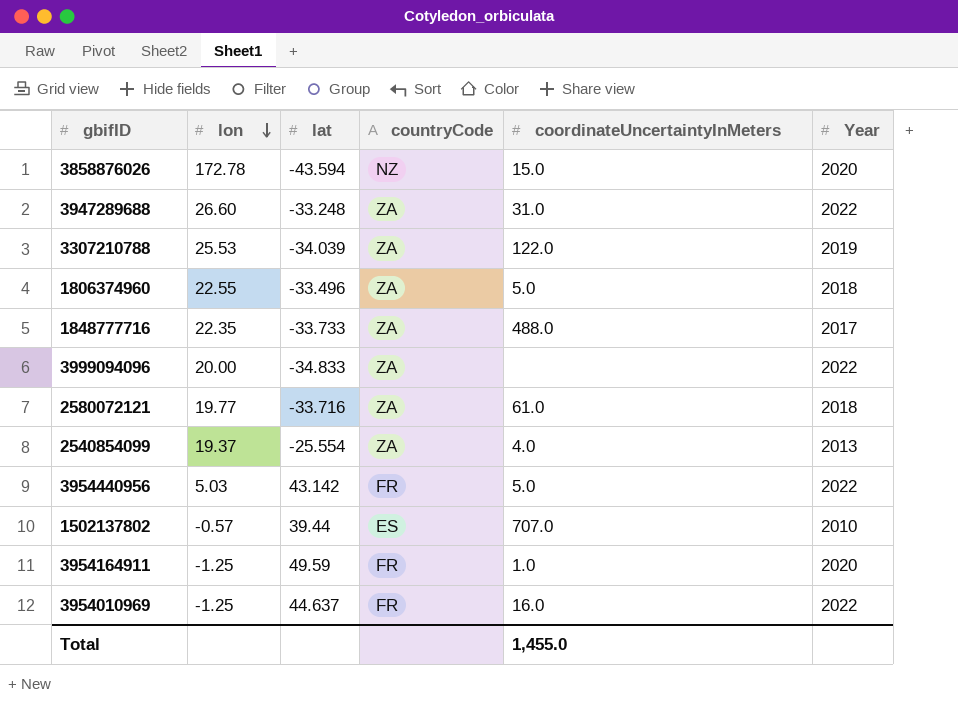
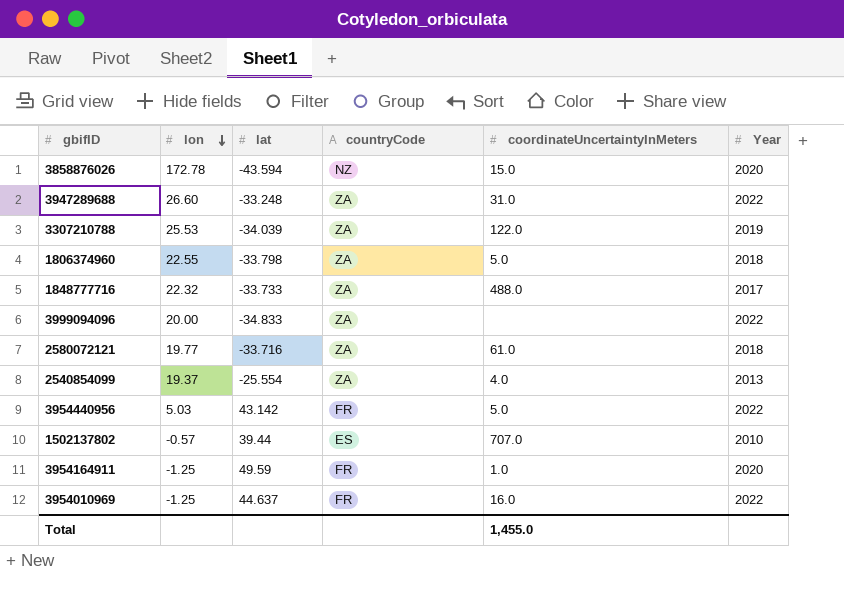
1806374960 | lat: -33.496 -> -33.798
1848777716 | lon: 22.35 -> 22.32

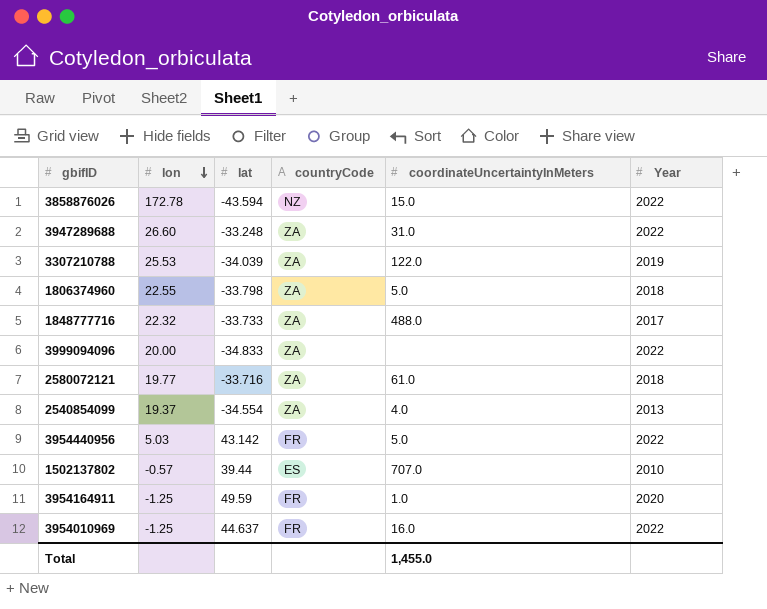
3858876026 | Year: 2020 -> 2022
2540854099 | lat: -25.554 -> -34.554

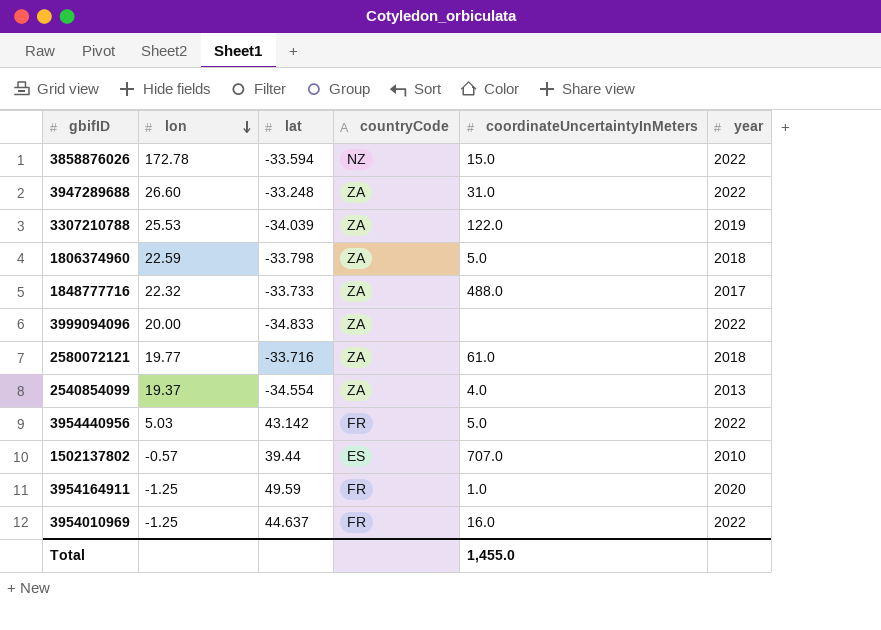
column name: Year -> year
3858876026 | lat: -43.594 -> -33.594
1806374960 | lon: 22.55 -> 22.59

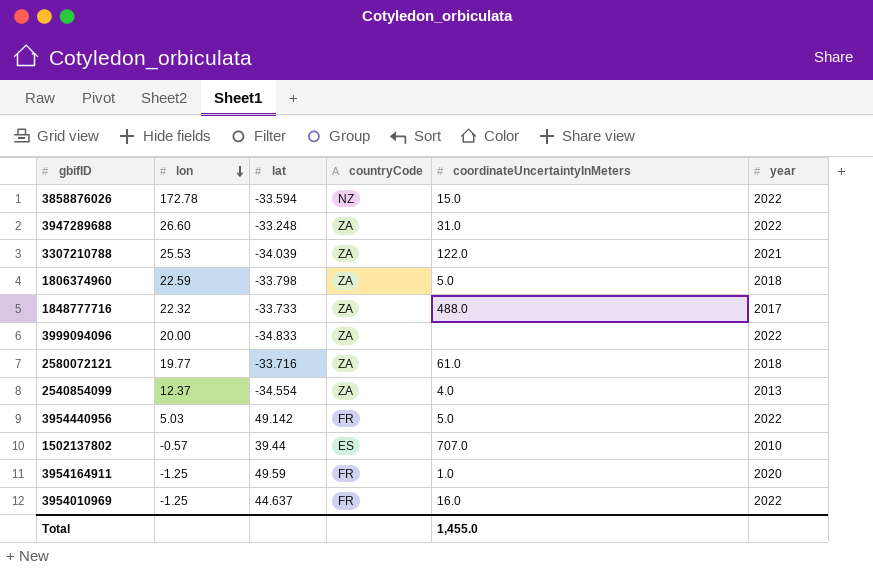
3307210788 | year: 2019 -> 2021
2540854099 | lon: 19.37 -> 12.37
3954440956 | lat: 43.142 -> 49.142

